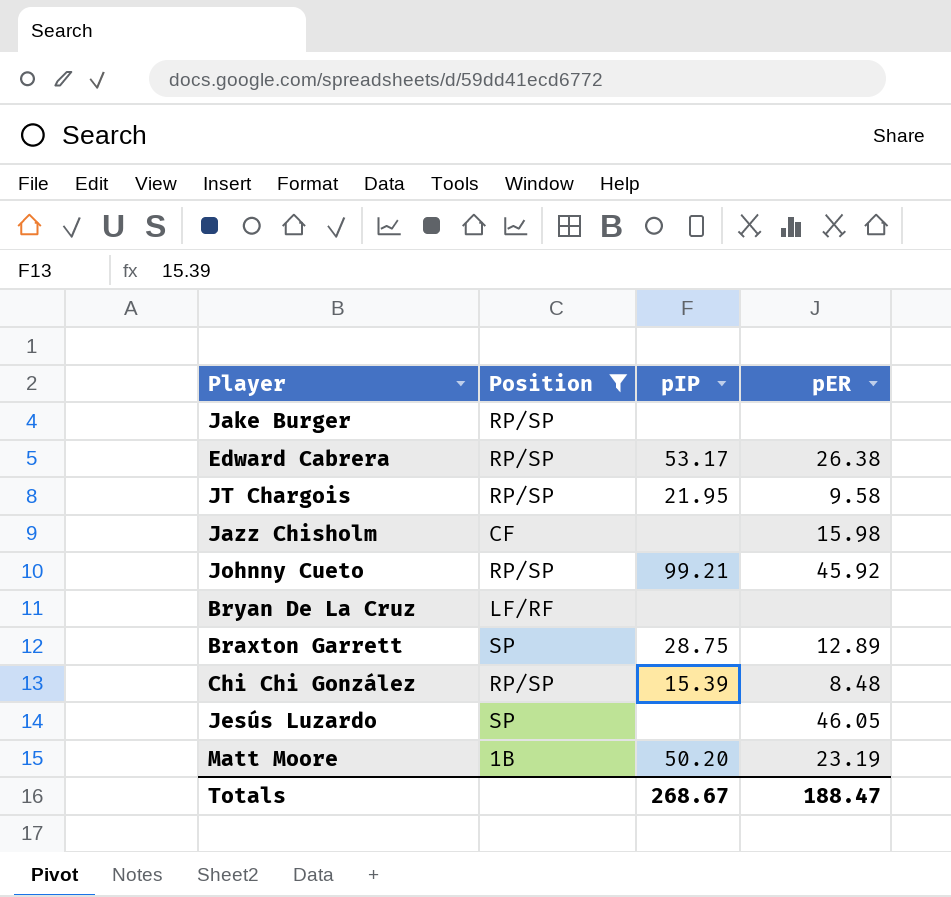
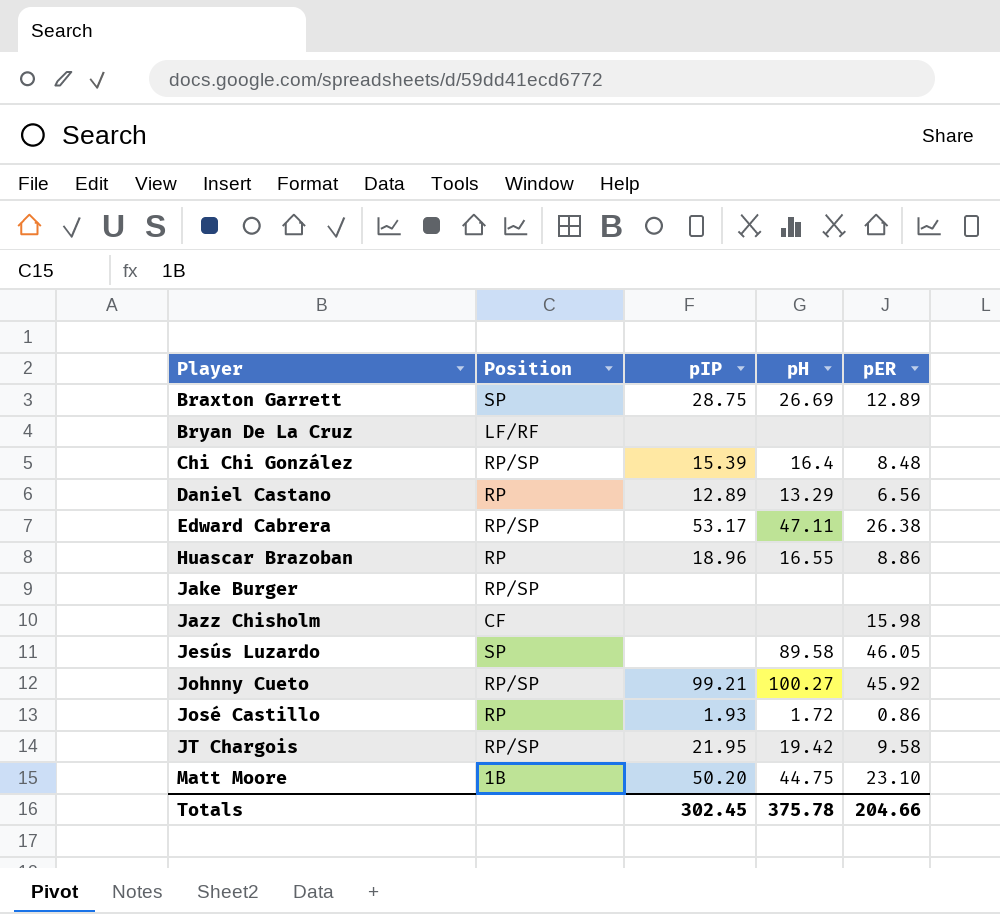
filter: Position != RP -> none
row order: none -> Player ascending
column pH | position: none -> 4
Matt Moore | pER: 23.19 -> 23.10
Totals | pIP: 268.67 -> 302.45
Totals | pER: 188.47 -> 204.66

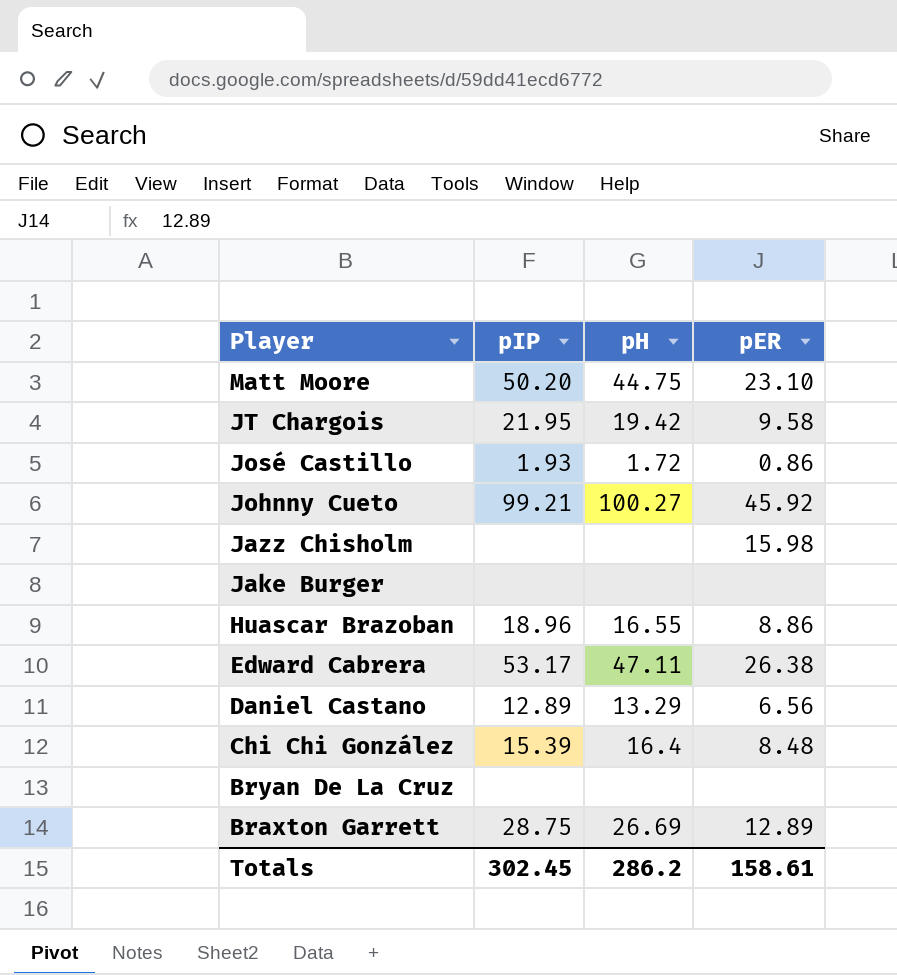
row order: Player ascending -> Player descending
column Position | position: 2 -> none
row Jesús Luzardo: SP | none | 89.58 | 46.05 -> none
Totals | pH: 375.78 -> 286.2
Totals | pER: 204.66 -> 158.61

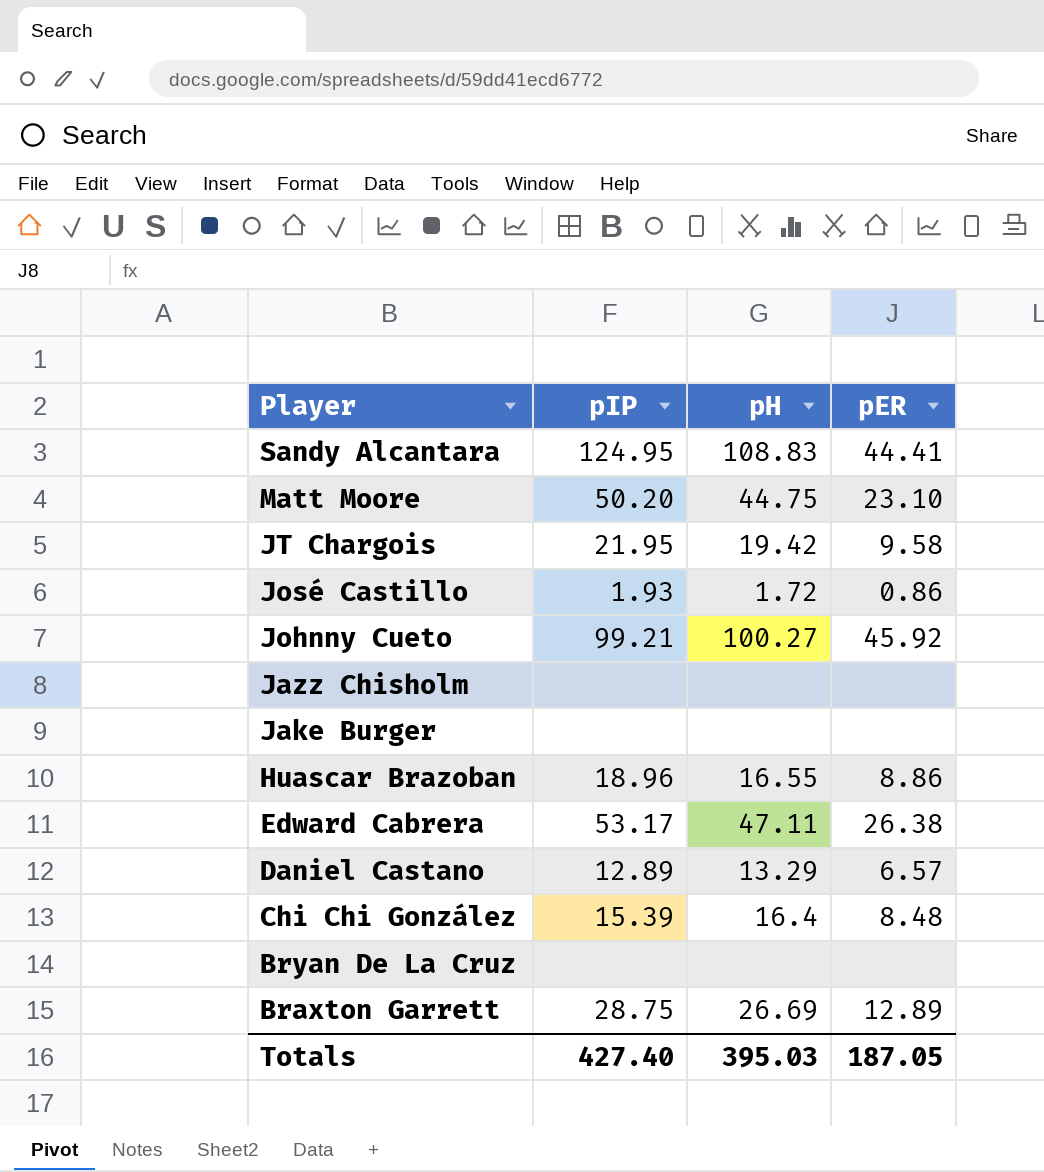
row Sandy Alcantara: none -> 124.95 | 108.83 | 44.41
Jazz Chisholm | pER: 15.98 -> none
Daniel Castano | pER: 6.56 -> 6.57
Totals | pIP: 302.45 -> 427.40
Totals | pH: 286.2 -> 395.03
Totals | pER: 158.61 -> 187.05

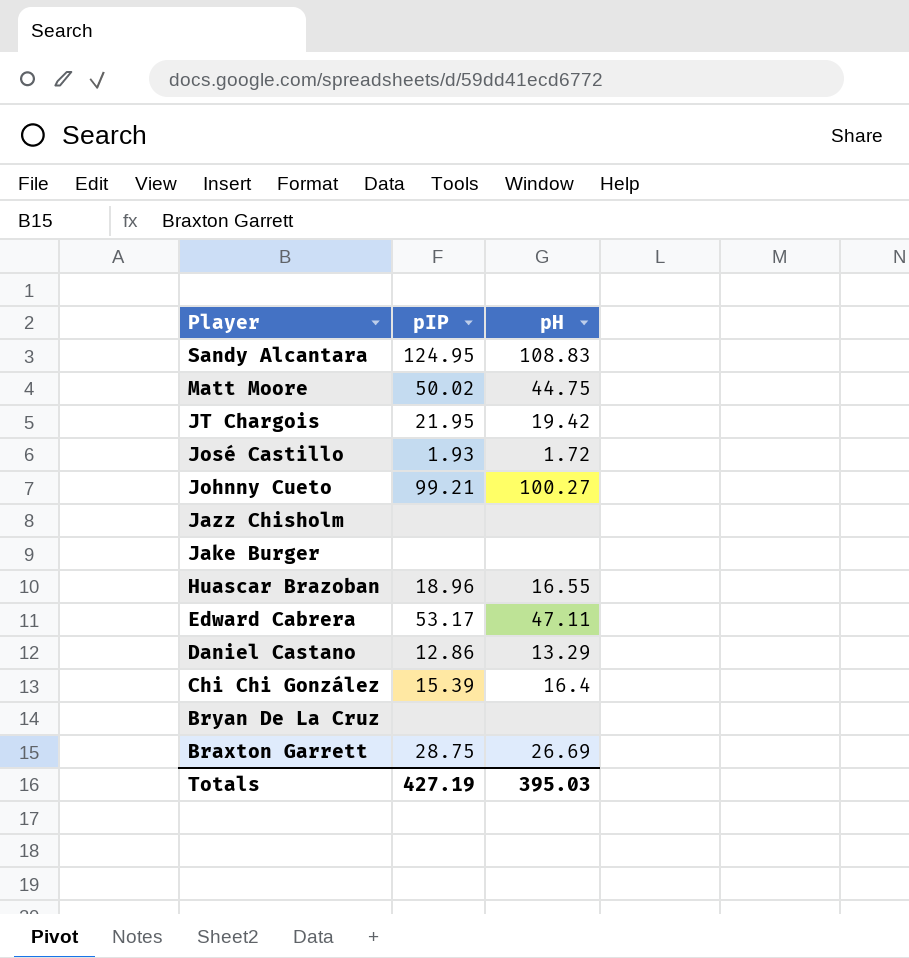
column pER | position: 4 -> none
Matt Moore | pIP: 50.20 -> 50.02
Daniel Castano | pIP: 12.89 -> 12.86
Totals | pIP: 427.40 -> 427.19

